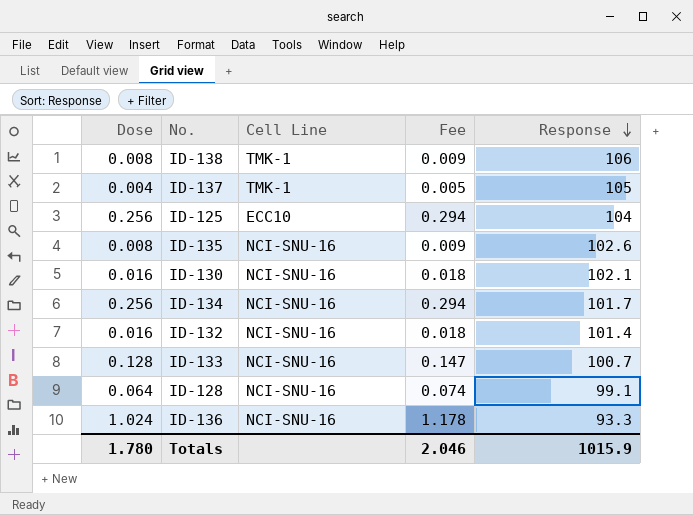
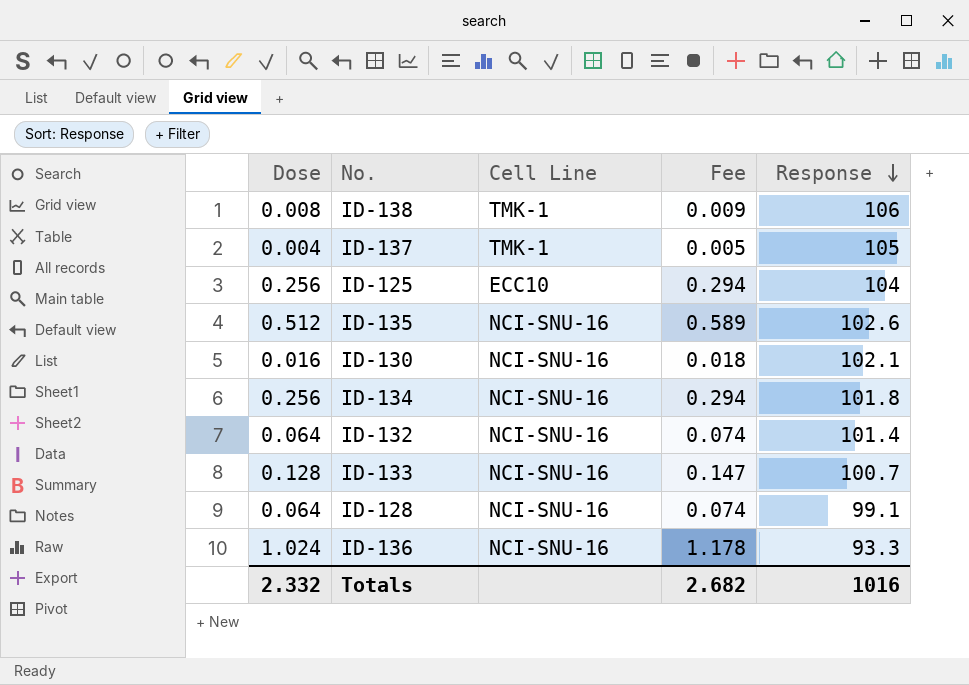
ID-135 | Dose: 0.008 -> 0.512
ID-135 | Fee: 0.009 -> 0.589
ID-134 | Response: 101.7 -> 101.8
ID-132 | Dose: 0.016 -> 0.064
ID-132 | Fee: 0.018 -> 0.074
Totals | Dose: 1.780 -> 2.332
Totals | Fee: 2.046 -> 2.682
Totals | Response: 1015.9 -> 1016

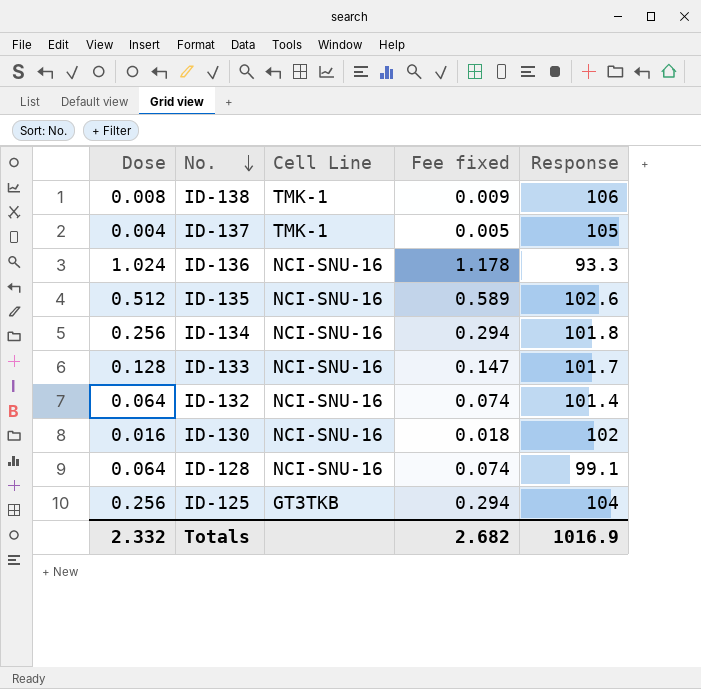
row order: Response descending -> No. descending
column name: Fee -> Fee fixed
ID-133 | Response: 100.7 -> 101.7
ID-130 | Response: 102.1 -> 102
ID-125 | Cell Line: ECC10 -> GT3TKB
Totals | Response: 1016 -> 1016.9

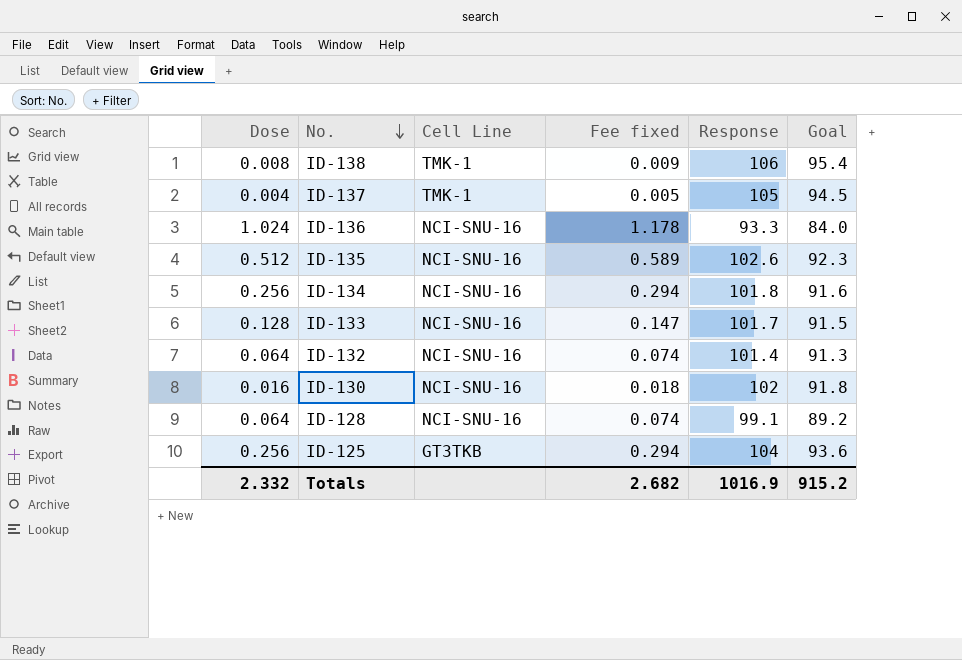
column Goal | formula: none -> [Response] * 0.9

